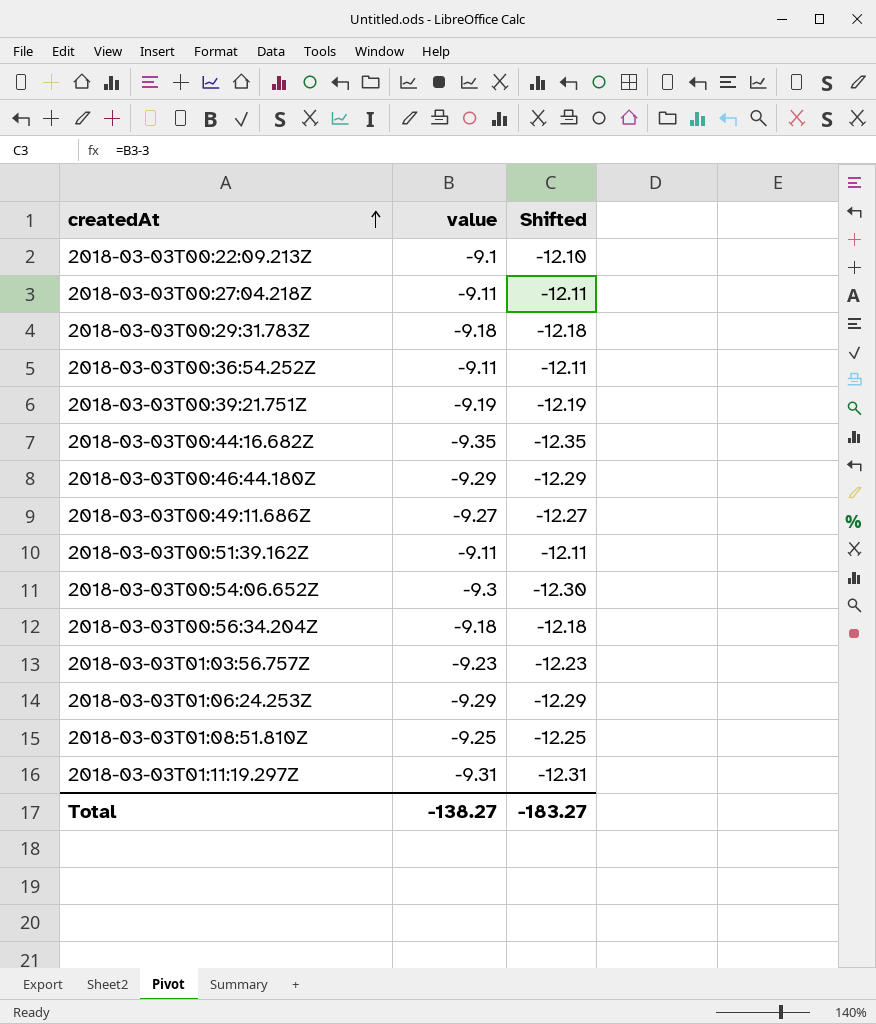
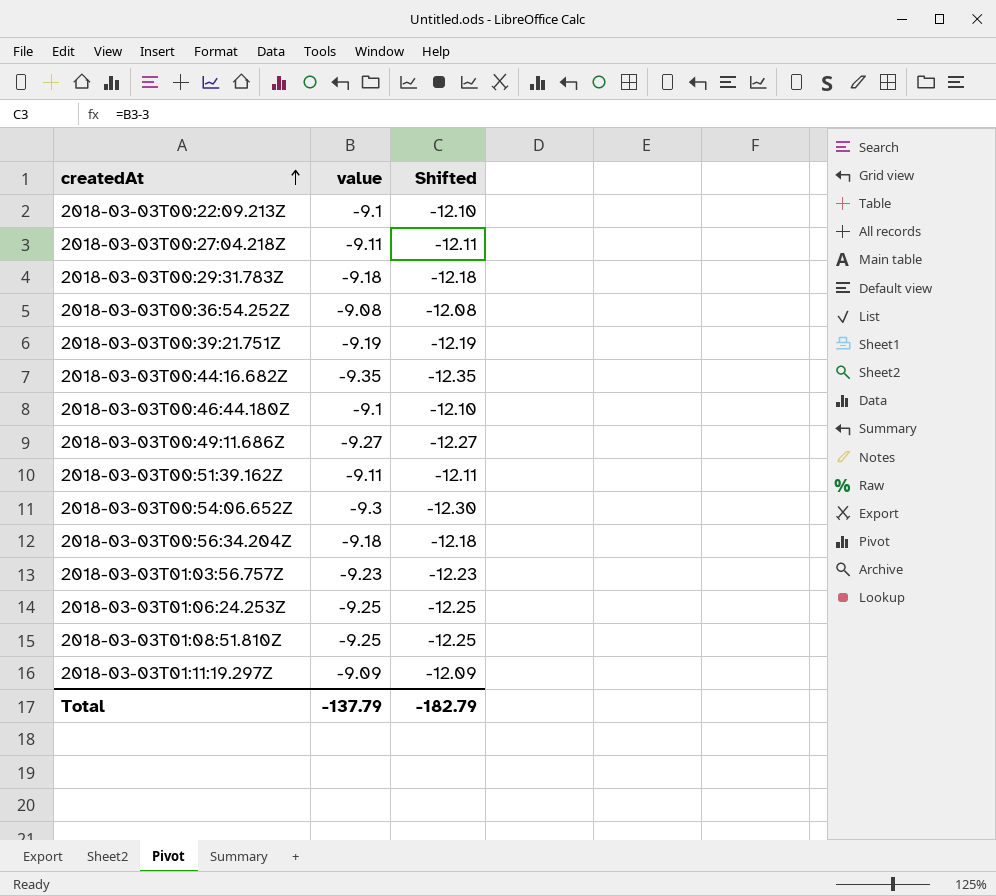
2018-03-03T00:36:54.252Z | value: -9.11 -> -9.08
2018-03-03T00:36:54.252Z | Shifted: -12.11 -> -12.08
2018-03-03T00:46:44.180Z | value: -9.29 -> -9.1
2018-03-03T00:46:44.180Z | Shifted: -12.29 -> -12.10
2018-03-03T01:06:24.253Z | value: -9.29 -> -9.25
2018-03-03T01:06:24.253Z | Shifted: -12.29 -> -12.25
2018-03-03T01:11:19.297Z | value: -9.31 -> -9.09
2018-03-03T01:11:19.297Z | Shifted: -12.31 -> -12.09
Total | value: -138.27 -> -137.79
Total | Shifted: -183.27 -> -182.79

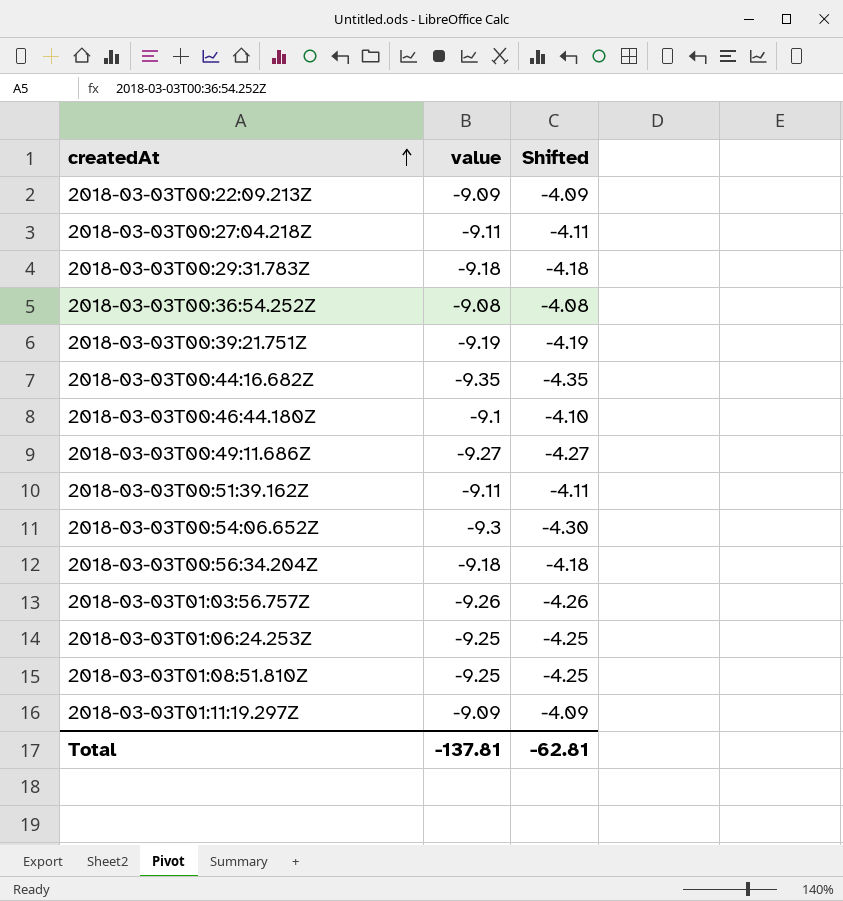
column Shifted | formula: [value] - 3 -> [value] + 5
2018-03-03T00:22:09.213Z | value: -9.1 -> -9.09
2018-03-03T01:03:56.757Z | value: -9.23 -> -9.26
Total | value: -137.79 -> -137.81
Total | Shifted: -182.79 -> -62.81

